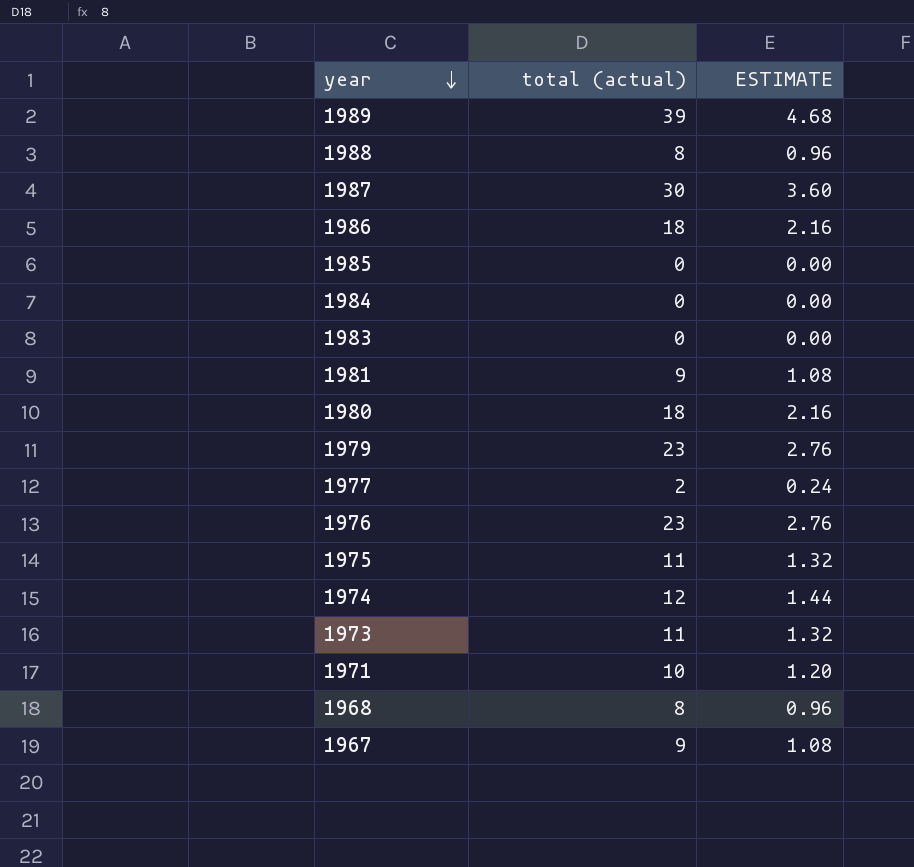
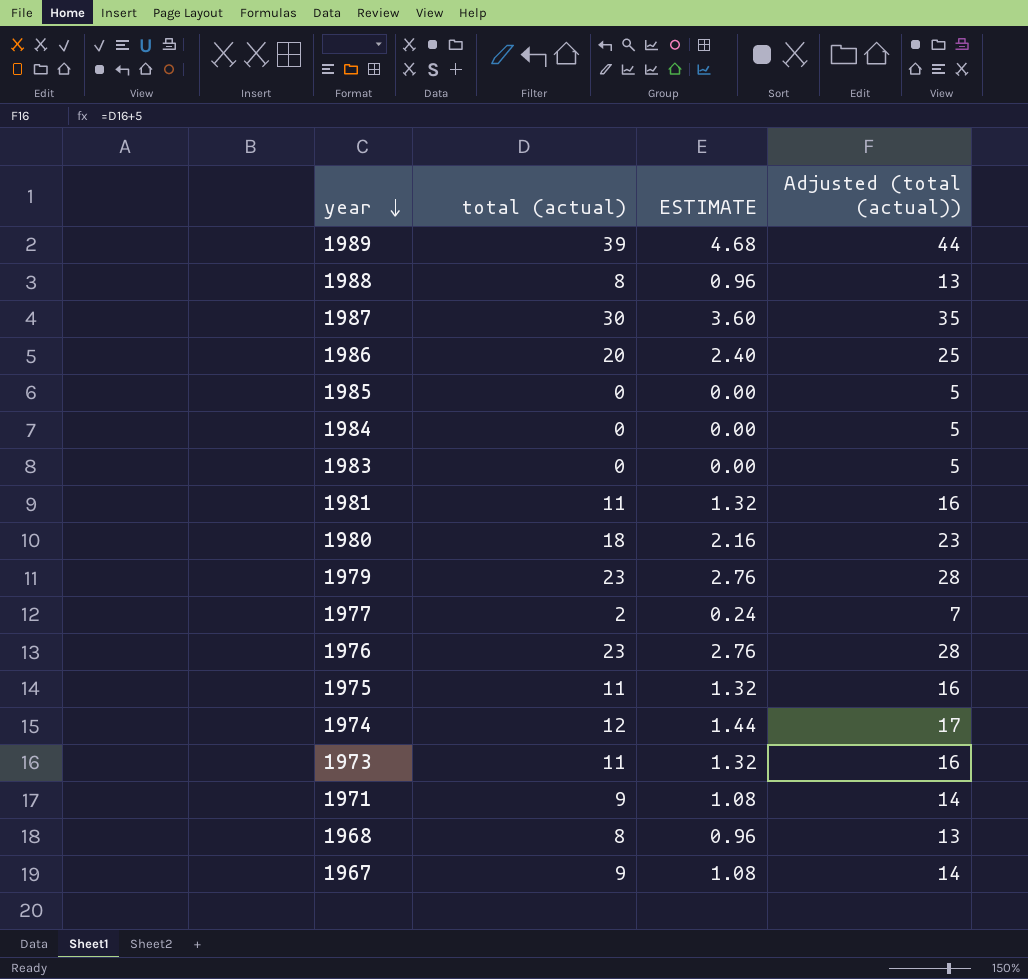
column Adjusted (total (actual)) | formula: none -> [total (actual)] + 5
1986 | total (actual): 18 -> 20
1986 | ESTIMATE: 2.16 -> 2.40
1981 | total (actual): 9 -> 11
1981 | ESTIMATE: 1.08 -> 1.32
1971 | total (actual): 10 -> 9
1971 | ESTIMATE: 1.20 -> 1.08

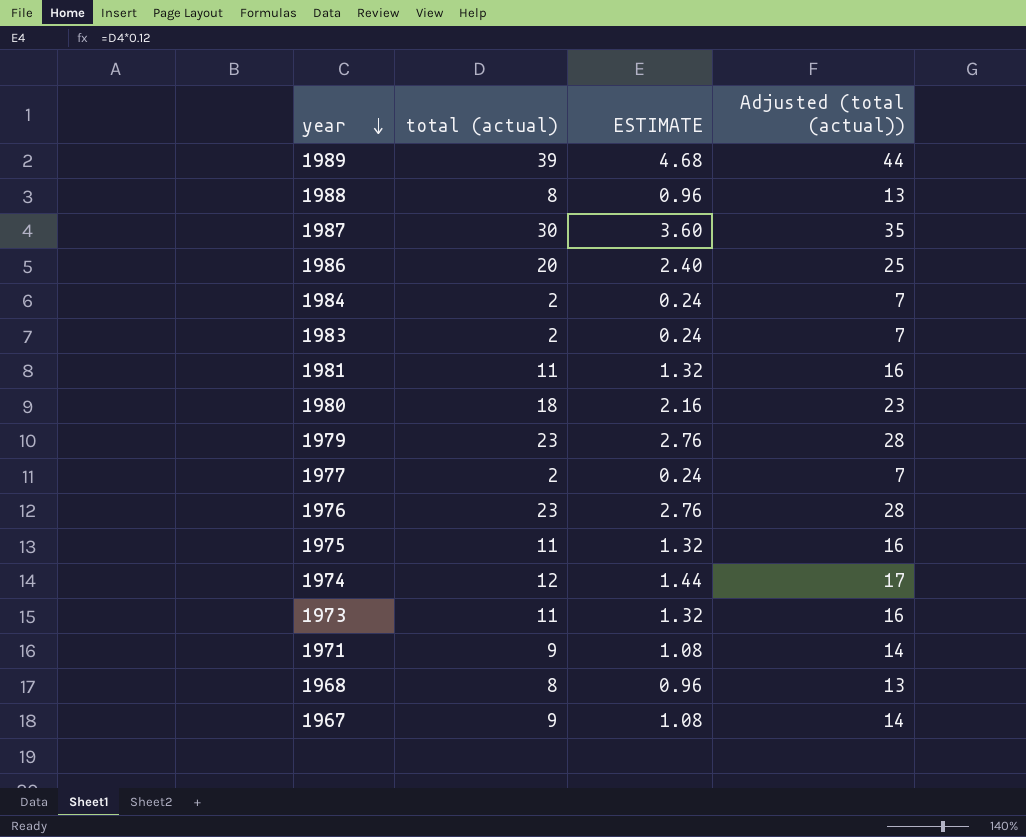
row 1985: 0 | 0.00 | 5 -> none
1984 | total (actual): 0 -> 2
1984 | ESTIMATE: 0.00 -> 0.24
1984 | Adjusted (total (actual)): 5 -> 7
1983 | total (actual): 0 -> 2
1983 | ESTIMATE: 0.00 -> 0.24
1983 | Adjusted (total (actual)): 5 -> 7

